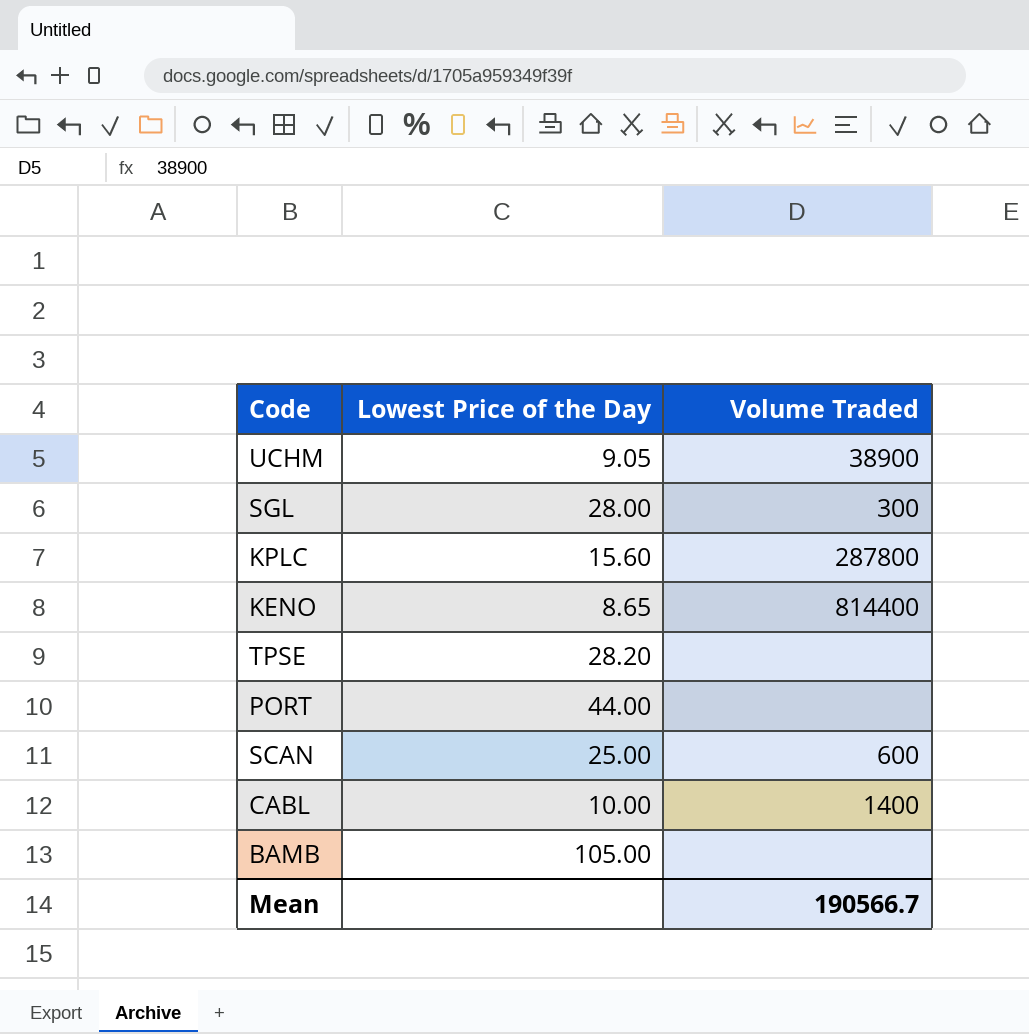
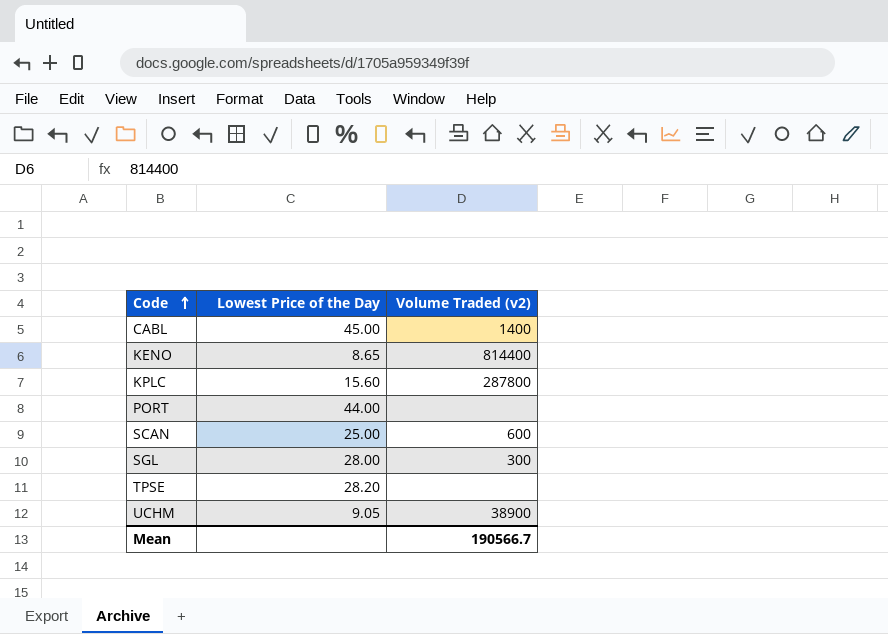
row order: none -> Code ascending
column name: Volume Traded -> Volume Traded (v2)
row BAMB: 105.00 | none -> none
CABL | Lowest Price of the Day: 10.00 -> 45.00

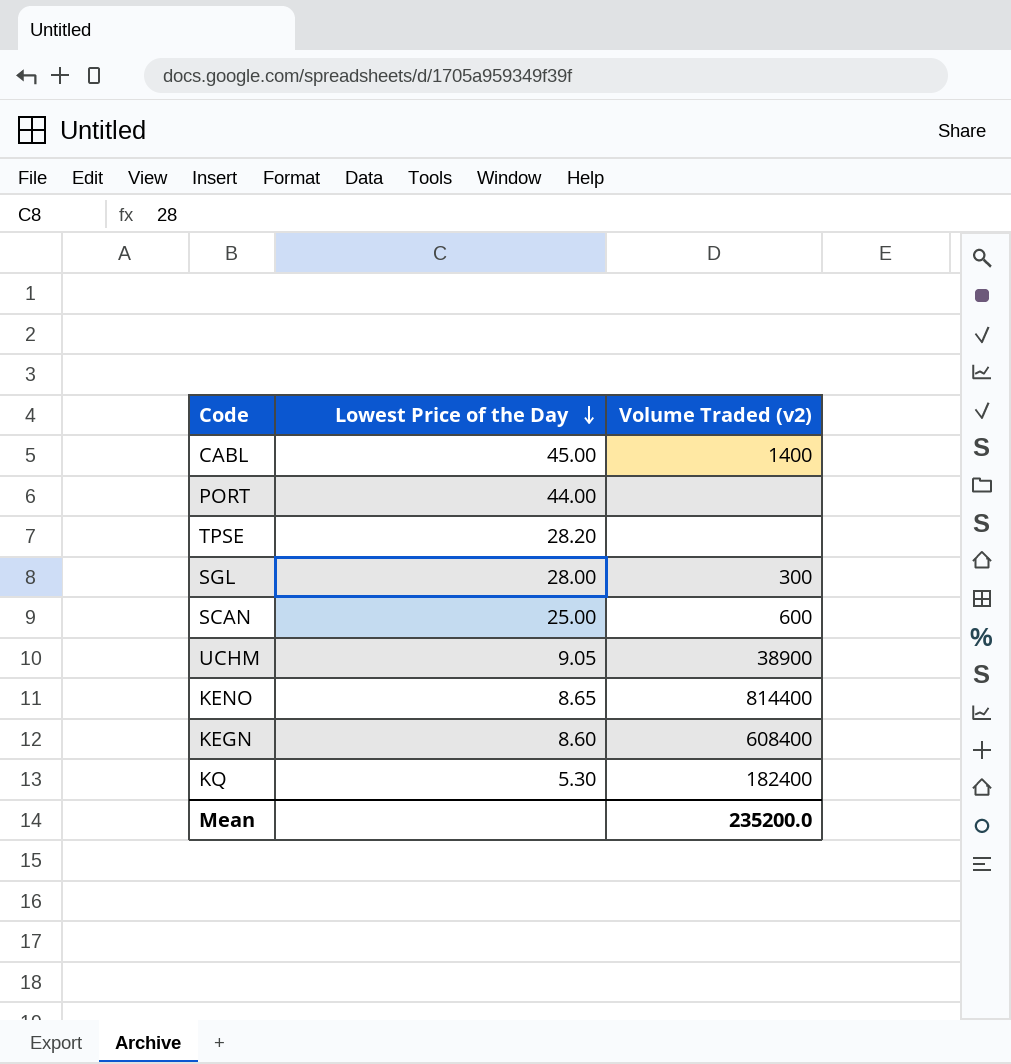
row order: Code ascending -> Lowest Price of the Day descending
row KPLC: 15.60 | 287800 -> none
row KEGN: none -> 8.60 | 608400
row KQ: none -> 5.30 | 182400
Mean | Volume Traded (v2): 190566.7 -> 235200.0

